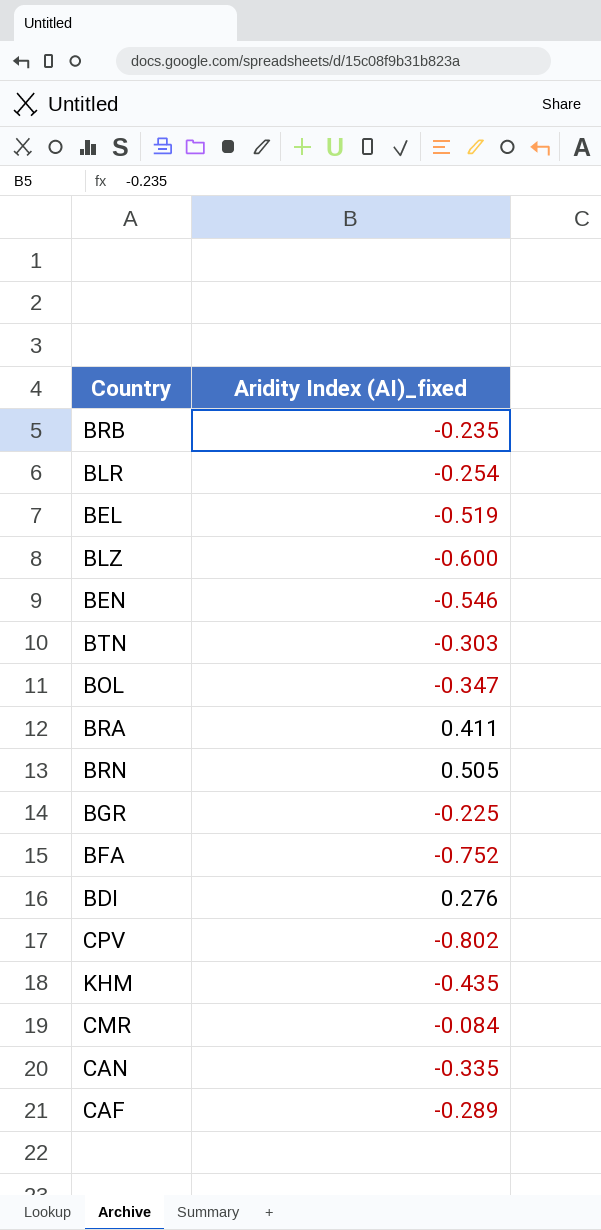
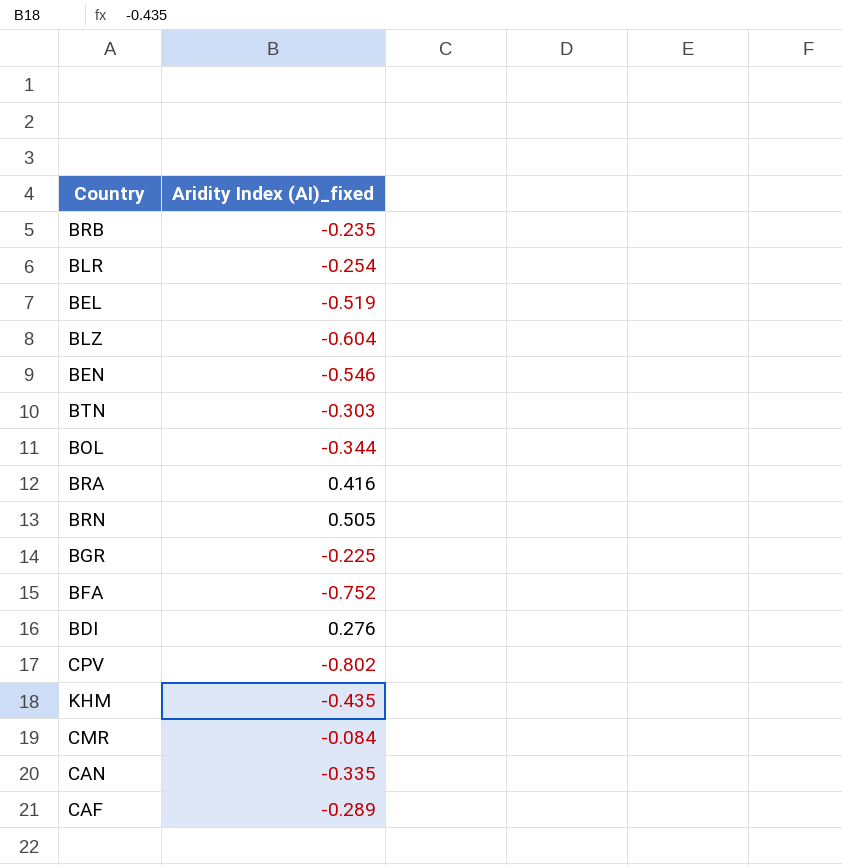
BLZ | Aridity Index (AI)_fixed: -0.600 -> -0.604
BOL | Aridity Index (AI)_fixed: -0.347 -> -0.344
BRA | Aridity Index (AI)_fixed: 0.411 -> 0.416

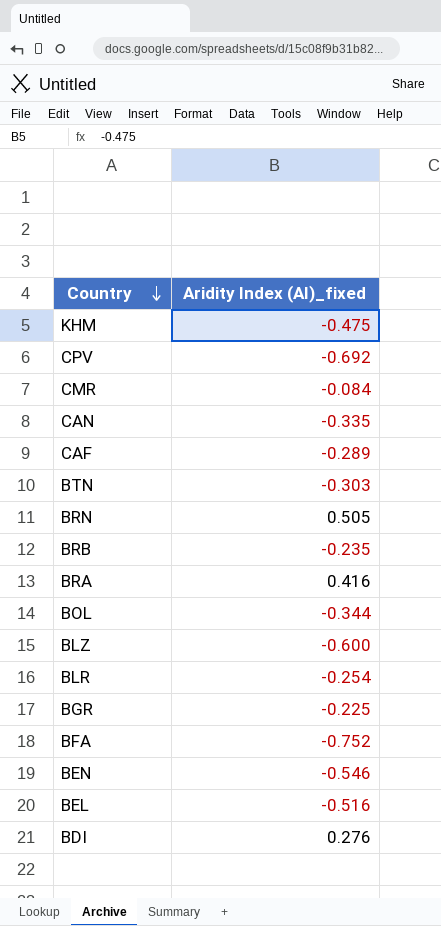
row order: none -> Country descending
KHM | Aridity Index (AI)_fixed: -0.435 -> -0.475
CPV | Aridity Index (AI)_fixed: -0.802 -> -0.692
BLZ | Aridity Index (AI)_fixed: -0.604 -> -0.600
BEL | Aridity Index (AI)_fixed: -0.519 -> -0.516

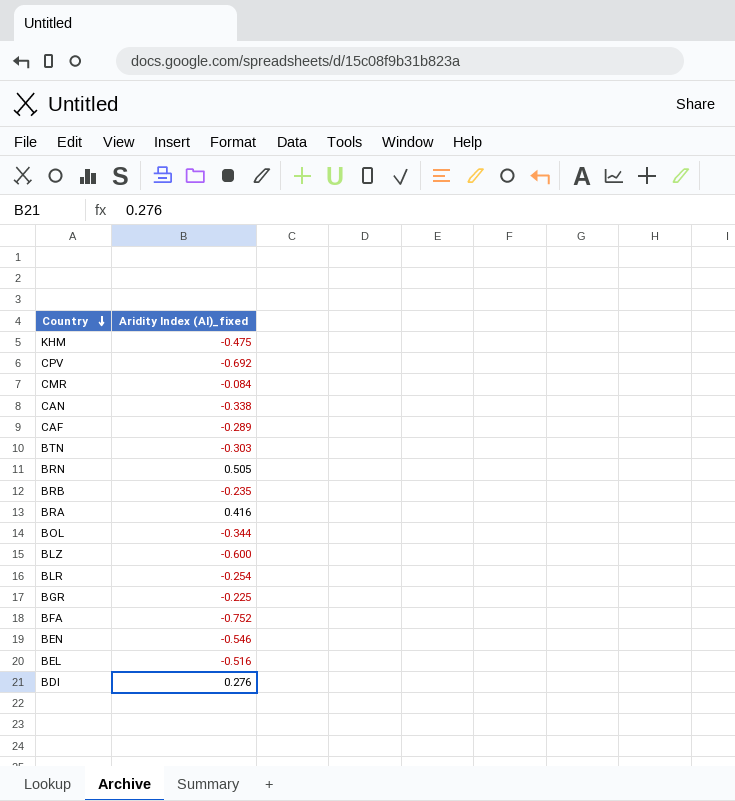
CAN | Aridity Index (AI)_fixed: -0.335 -> -0.338

